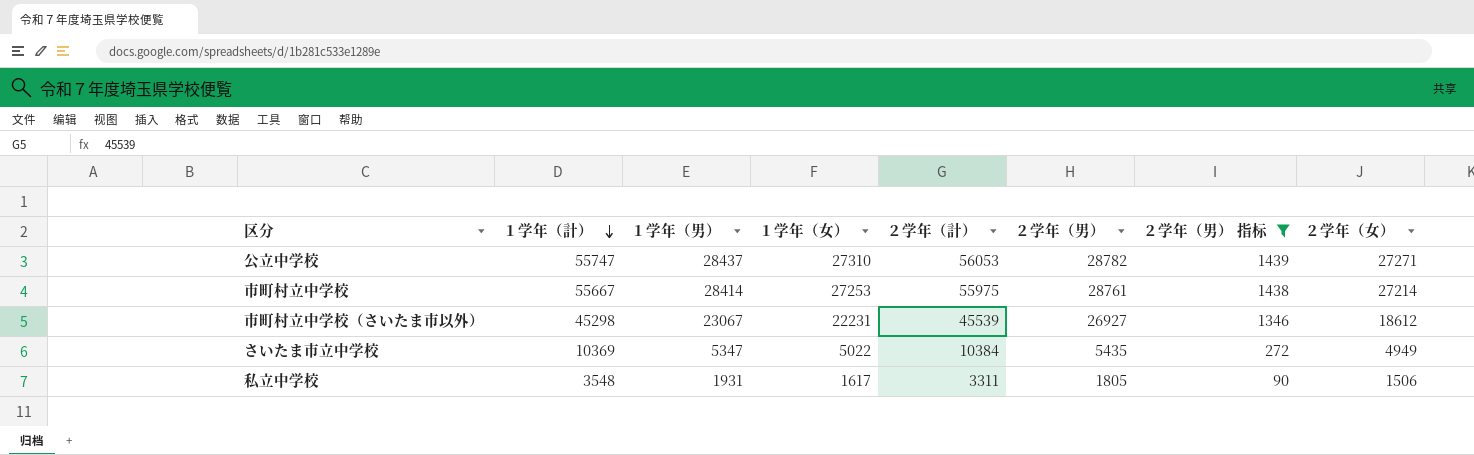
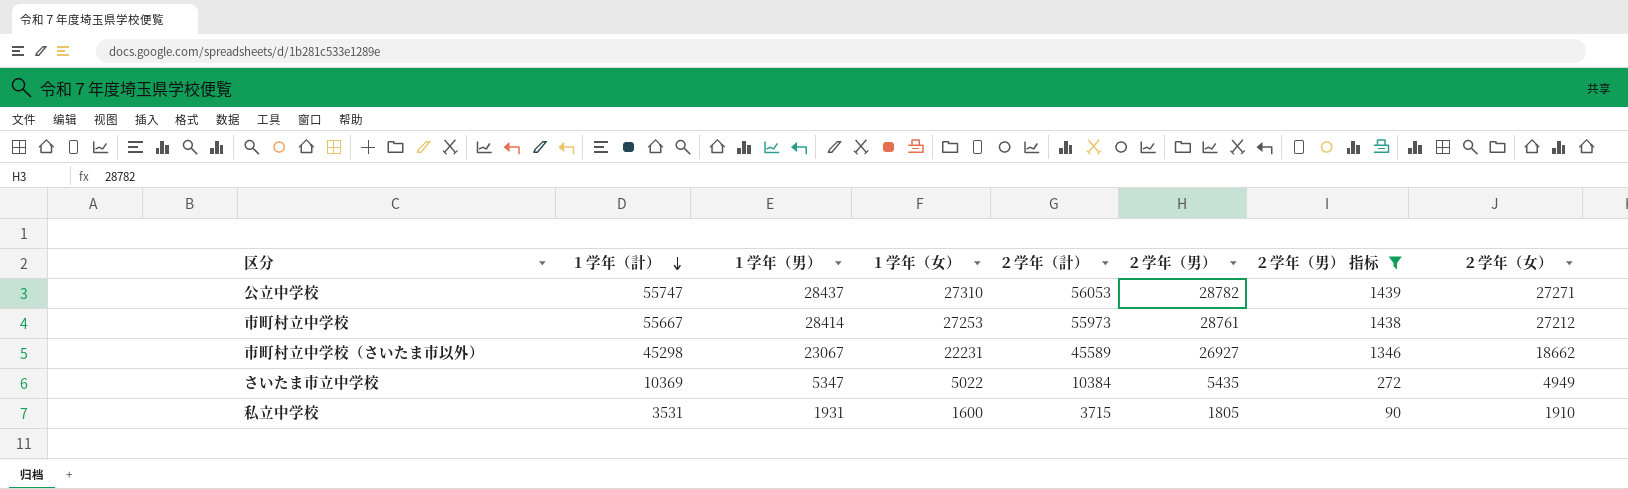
市町村立中学校 | ２学年（計）: 55975 -> 55973
市町村立中学校 | ２学年（女）: 27214 -> 27212
市町村立中学校（さいたま市以外） | ２学年（計）: 45539 -> 45589
市町村立中学校（さいたま市以外） | ２学年（女）: 18612 -> 18662
私立中学校 | １学年（計）: 3548 -> 3531
私立中学校 | １学年（女）: 1617 -> 1600
私立中学校 | ２学年（計）: 3311 -> 3715
私立中学校 | ２学年（女）: 1506 -> 1910

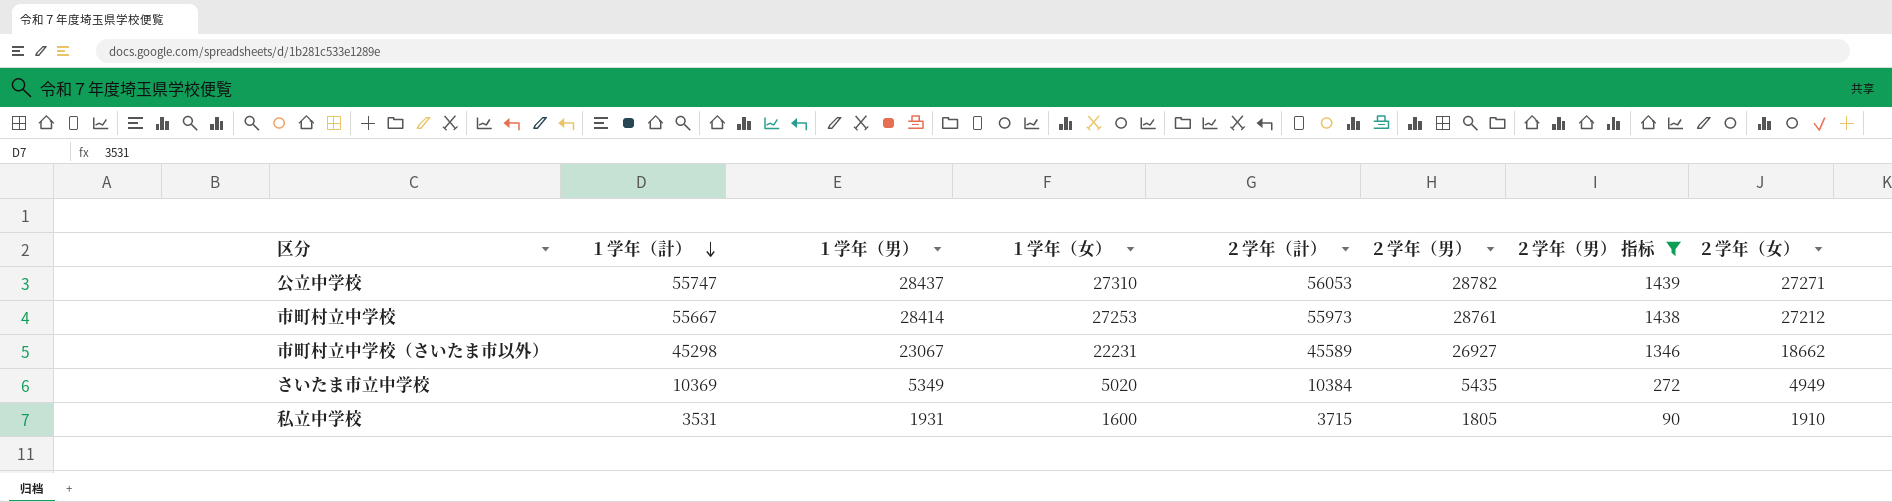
さいたま市立中学校 | １学年（男）: 5347 -> 5349
さいたま市立中学校 | １学年（女）: 5022 -> 5020

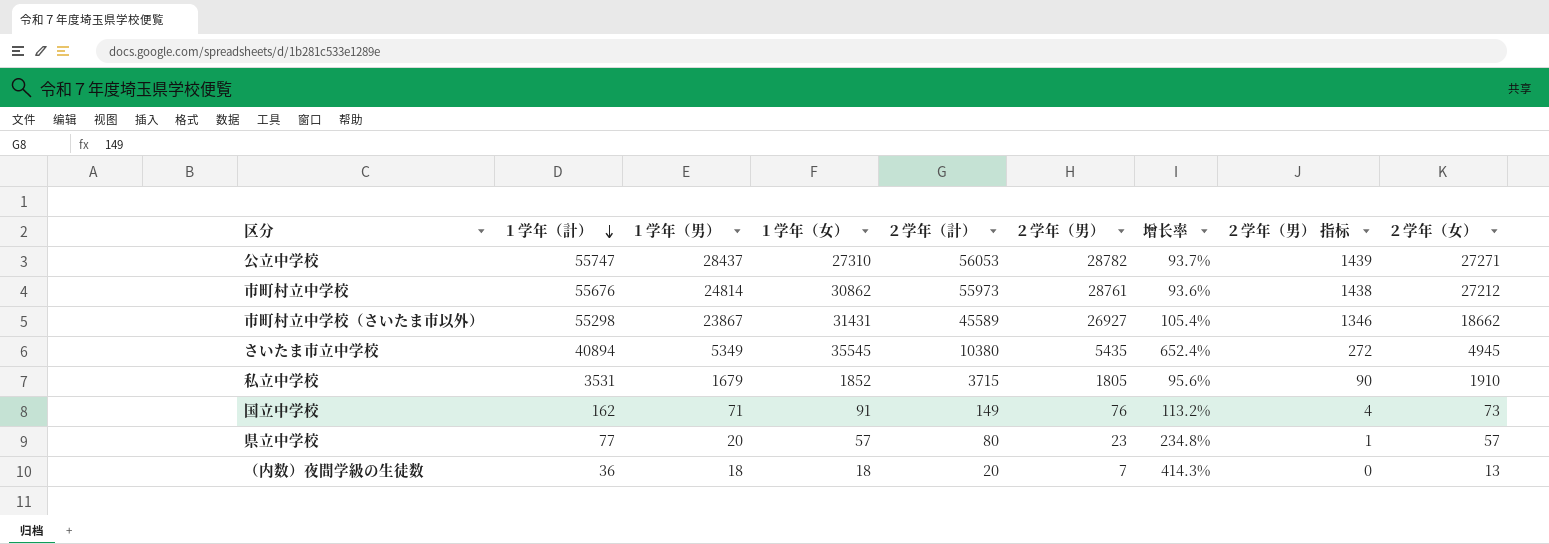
filter: ２学年（男） 指标 >= 90 -> none
column 增长率 | formula: none -> ([１学年（計）] - [２学年（男）]) / [２学年（男）]
市町村立中学校 | １学年（計）: 55667 -> 55676
市町村立中学校 | １学年（男）: 28414 -> 24814
市町村立中学校 | １学年（女）: 27253 -> 30862
市町村立中学校（さいたま市以外） | １学年（計）: 45298 -> 55298
市町村立中学校（さいたま市以外） | １学年（男）: 23067 -> 23867
市町村立中学校（さいたま市以外） | １学年（女）: 22231 -> 31431
さいたま市立中学校 | １学年（計）: 10369 -> 40894
さいたま市立中学校 | １学年（女）: 5020 -> 35545
さいたま市立中学校 | ２学年（計）: 10384 -> 10380
さいたま市立中学校 | ２学年（女）: 4949 -> 4945
私立中学校 | １学年（男）: 1931 -> 1679
私立中学校 | １学年（女）: 1600 -> 1852

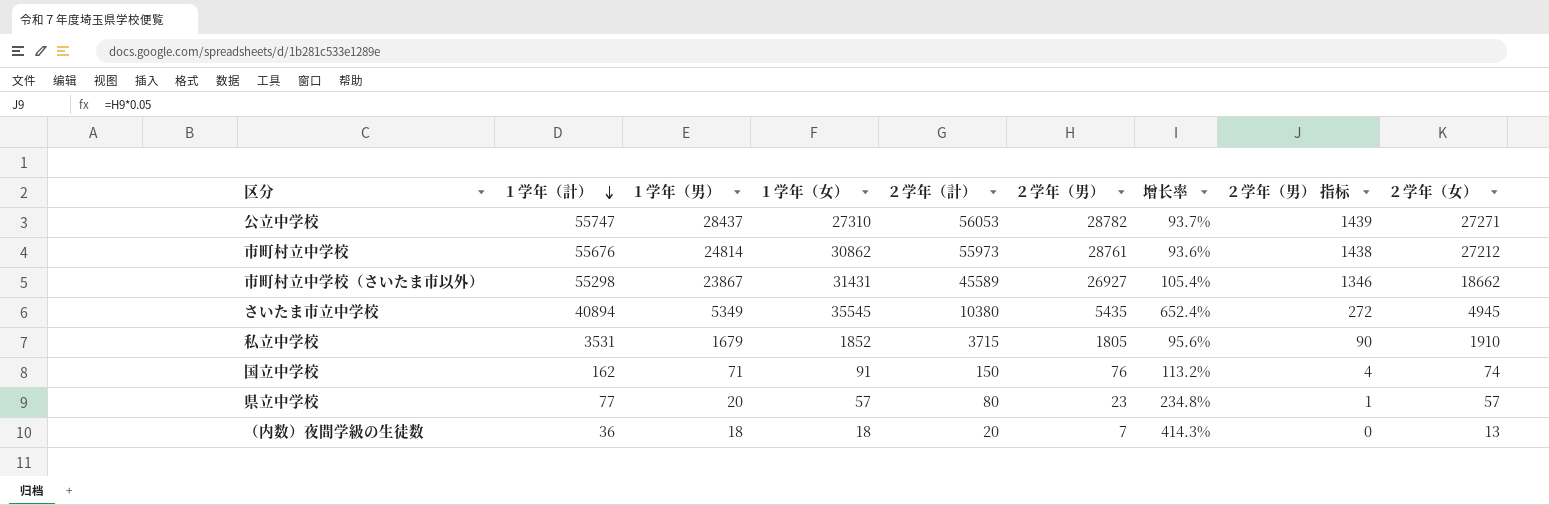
国立中学校 | ２学年（計）: 149 -> 150
国立中学校 | ２学年（女）: 73 -> 74

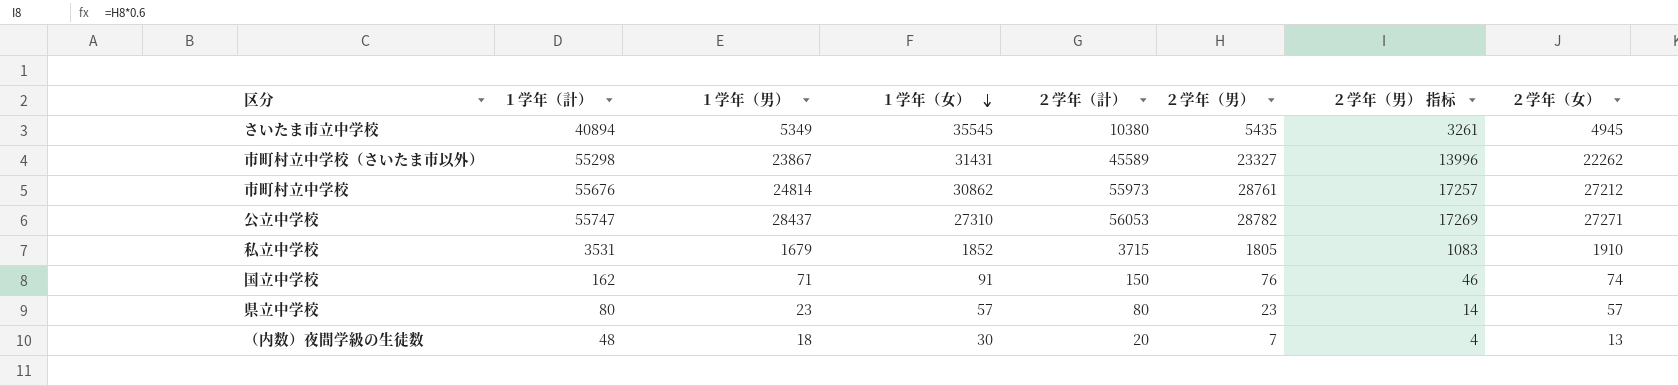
row order: １学年（計） descending -> １学年（女） descending
column 增长率 | formula: ([１学年（計）] - [２学年（男）]) / [２学年（男）] -> none
column ２学年（男） 指标 | formula: [２学年（男）] * 0.05 -> [２学年（男）] * 0.6
市町村立中学校（さいたま市以外） | ２学年（男）: 26927 -> 23327
市町村立中学校（さいたま市以外） | ２学年（女）: 18662 -> 22262
県立中学校 | １学年（計）: 77 -> 80
県立中学校 | １学年（男）: 20 -> 23
（内数）夜間学級の生徒数 | １学年（計）: 36 -> 48
（内数）夜間学級の生徒数 | １学年（女）: 18 -> 30

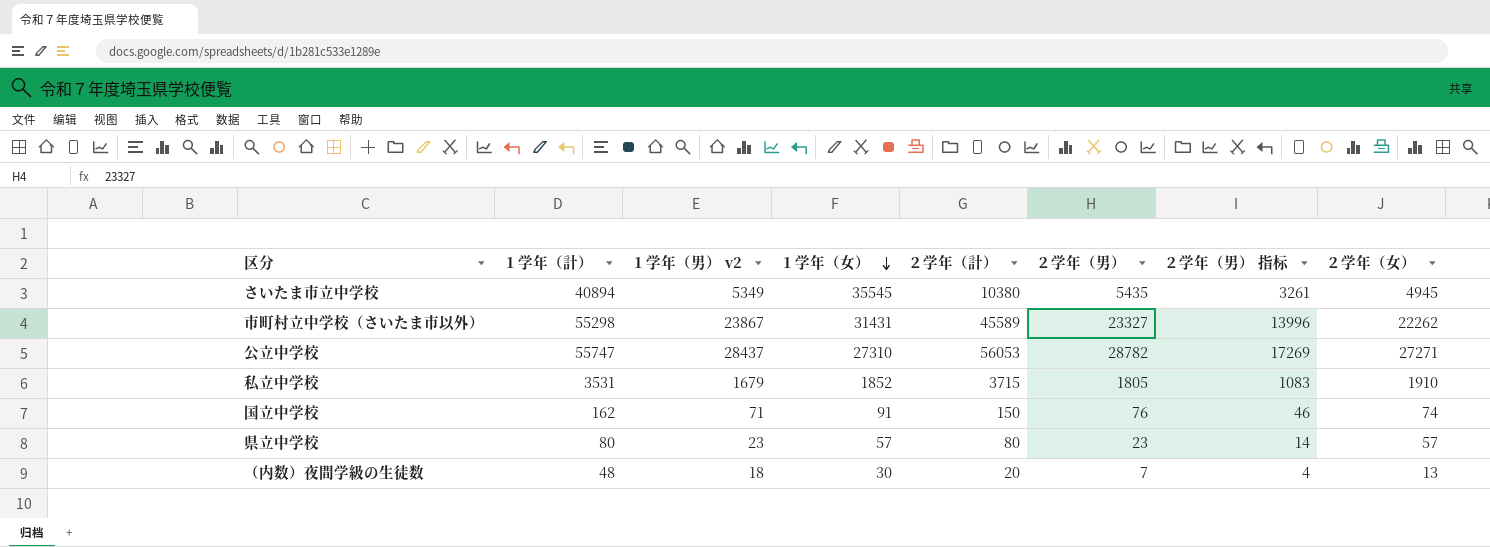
column name: １学年（男） -> １学年（男） v2
row 市町村立中学校: 55676 | 24814 | 30862 | 55973 | 28761 | 17257 | 27212 -> none

